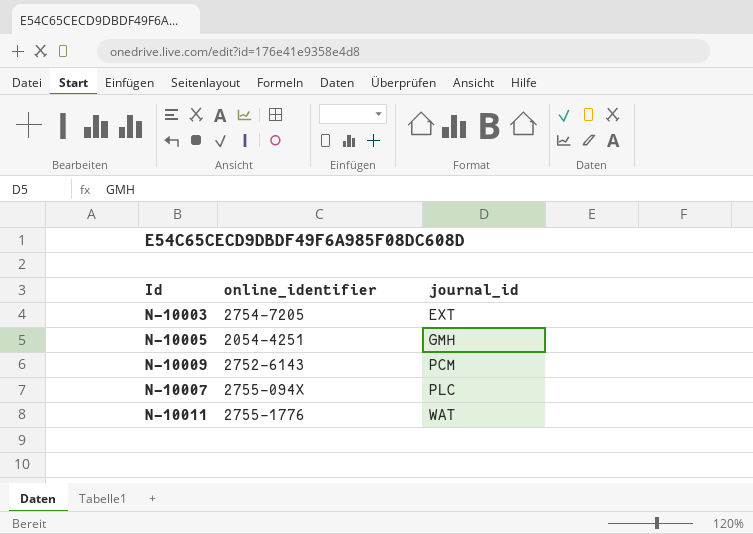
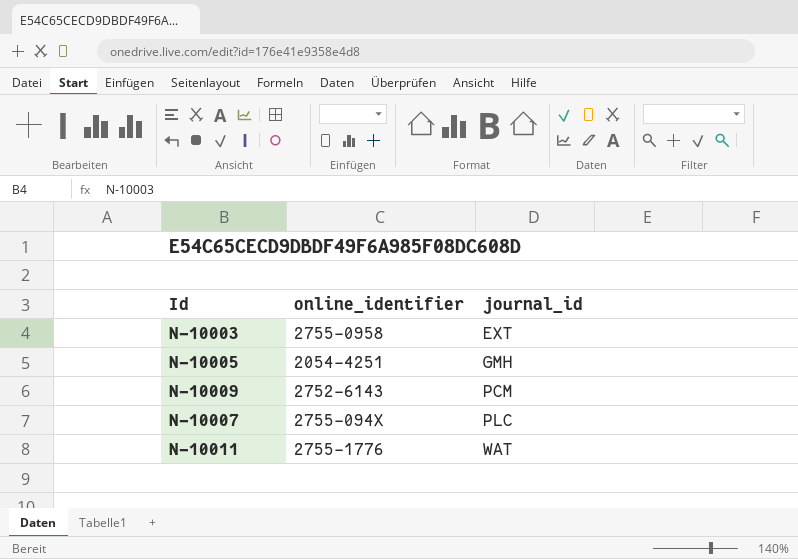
N-10003 | online_identifier: 2754-7205 -> 2755-0958

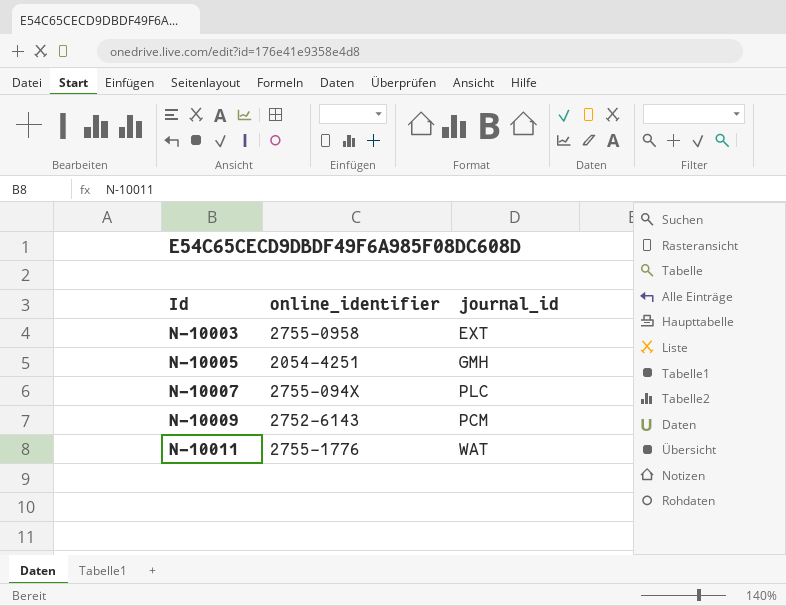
row order: journal_id ascending -> Id ascending

